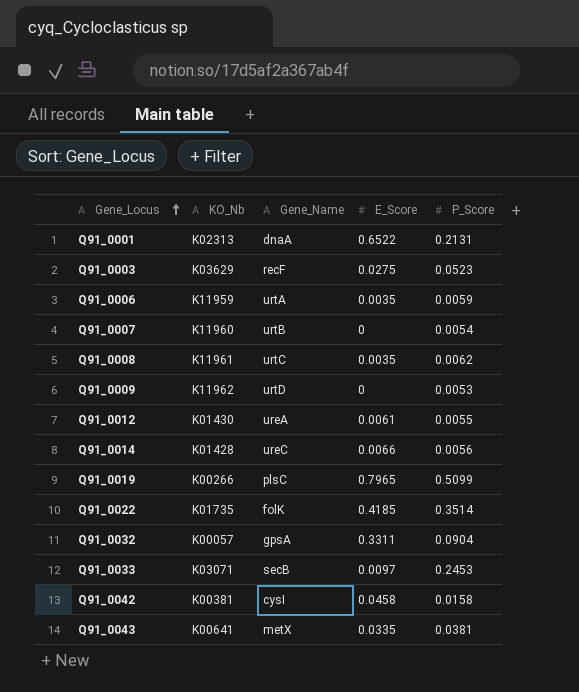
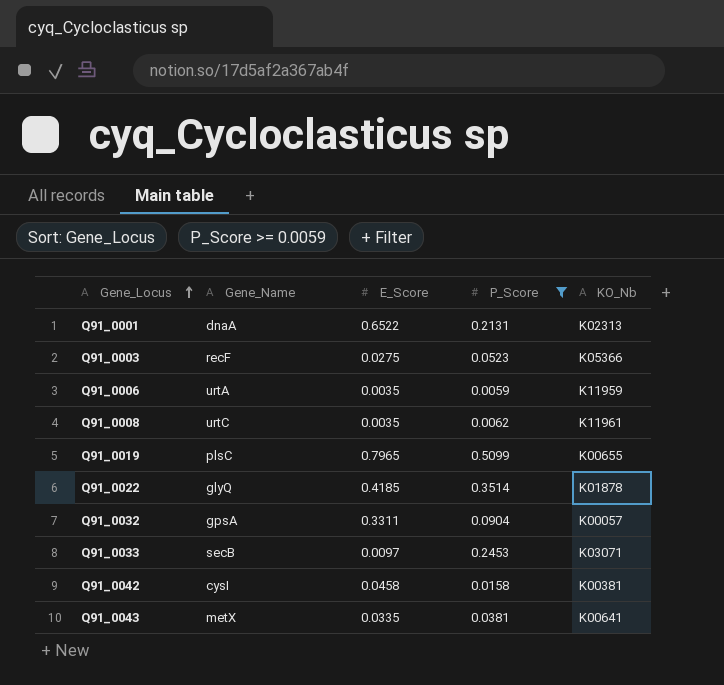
filter: none -> P_Score >= 0.0059
column KO_Nb | position: 2 -> 5
Q91_0003 | KO_Nb: K03629 -> K05366
Q91_0019 | KO_Nb: K00266 -> K00655
Q91_0022 | Gene_Name: folK -> glyQ
Q91_0022 | KO_Nb: K01735 -> K01878

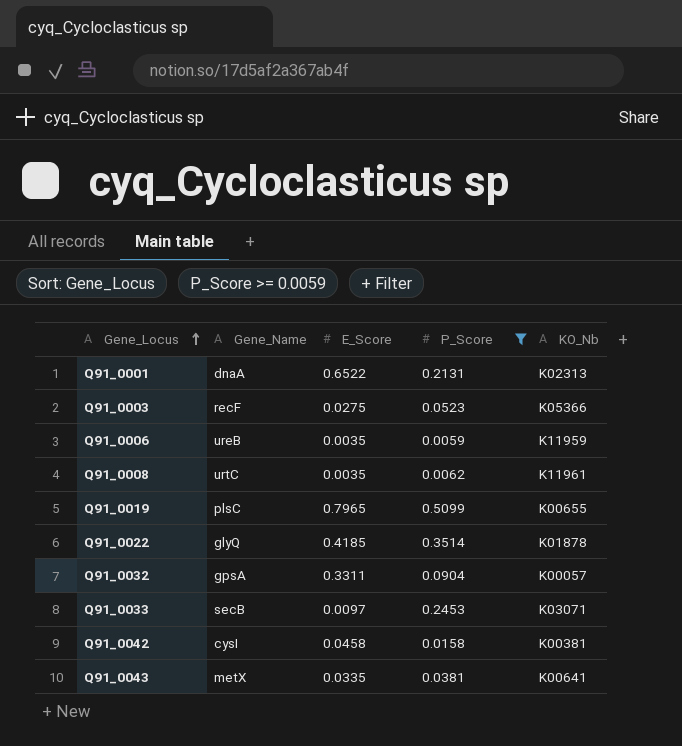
Q91_0006 | Gene_Name: urtA -> ureB

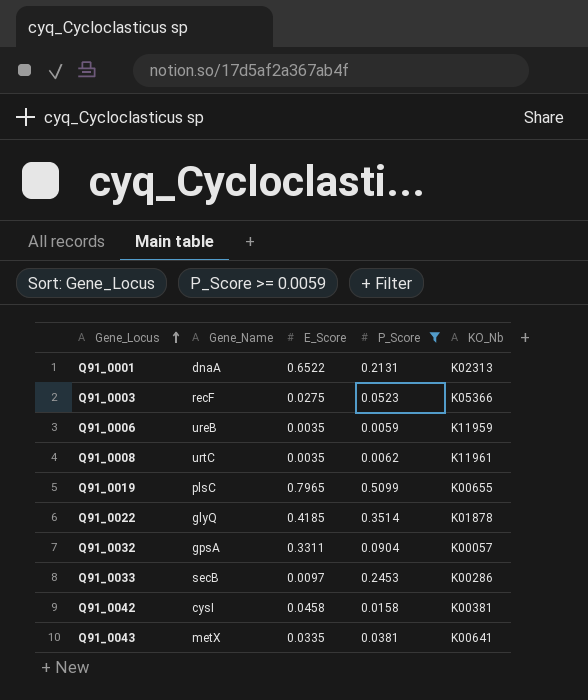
Q91_0033 | KO_Nb: K03071 -> K00286

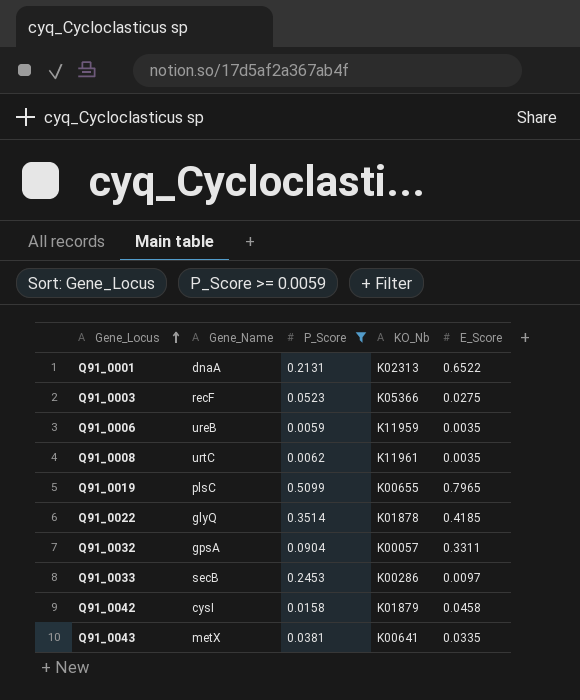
column E_Score | position: 3 -> 5
Q91_0042 | KO_Nb: K00381 -> K01879

